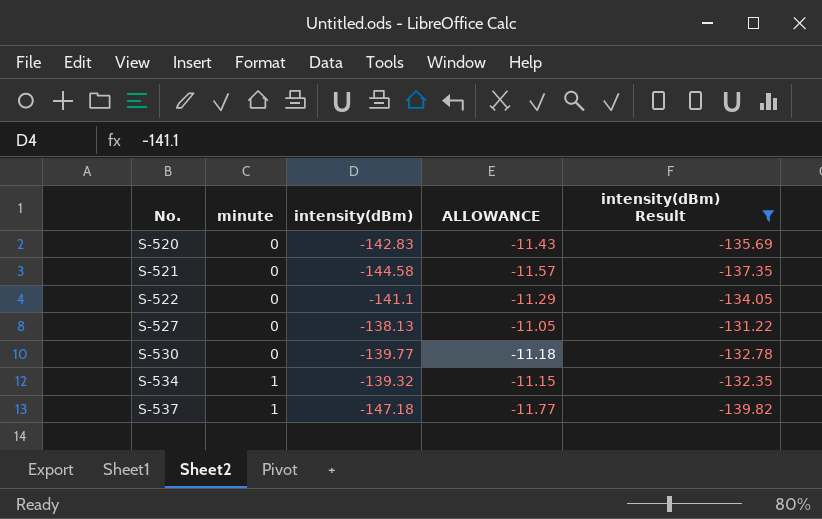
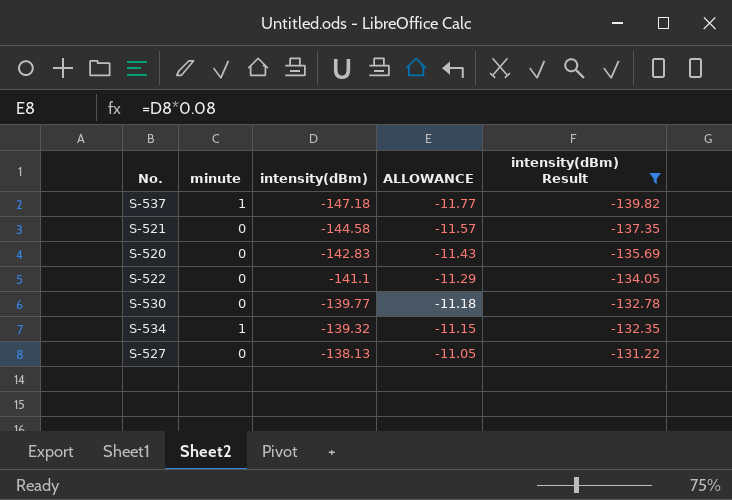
row order: No. ascending -> intensity(dBm) ascending

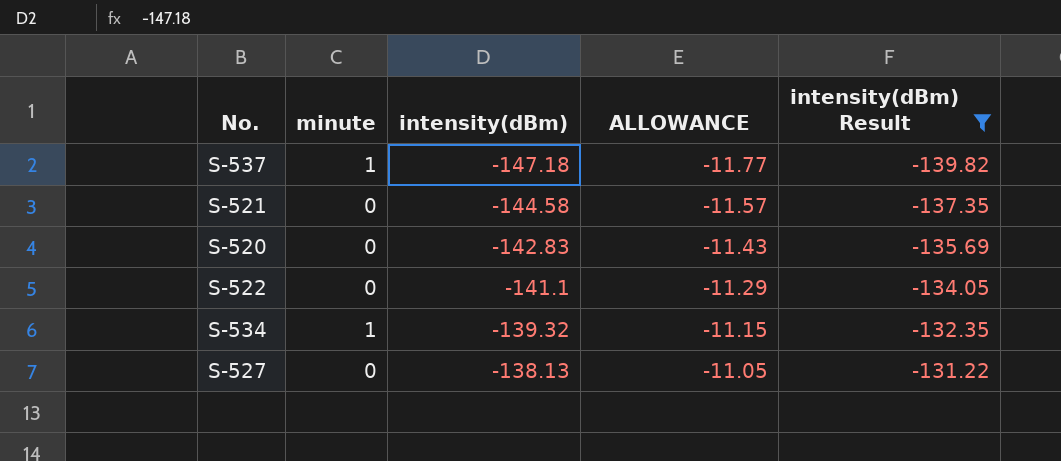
row S-530: 0 | -139.77 | -11.18 | -132.78 -> none

